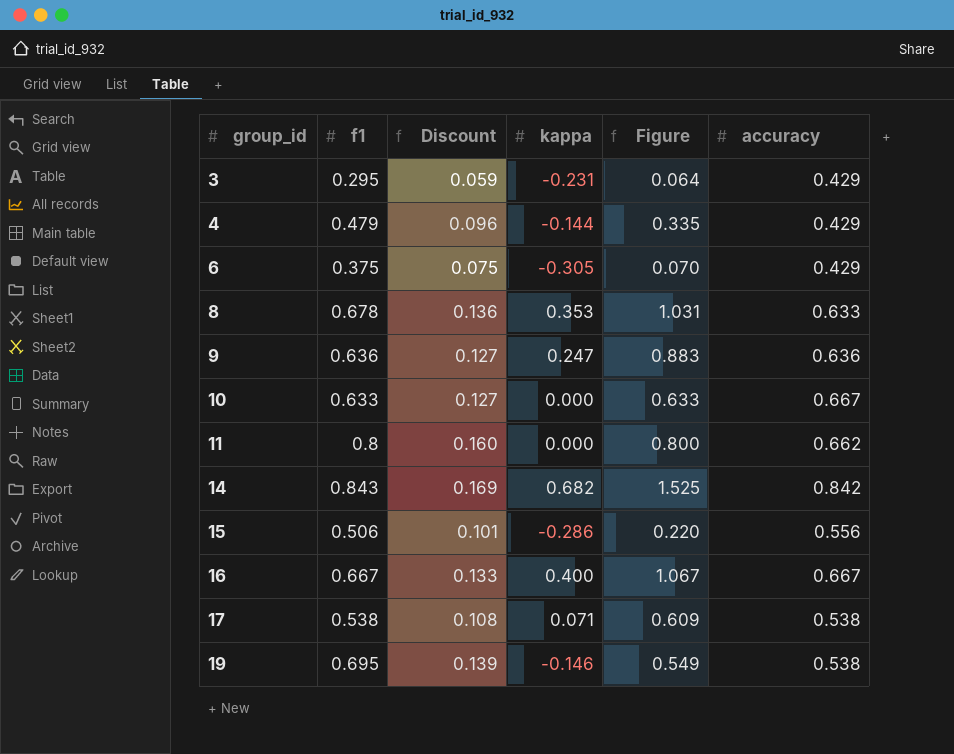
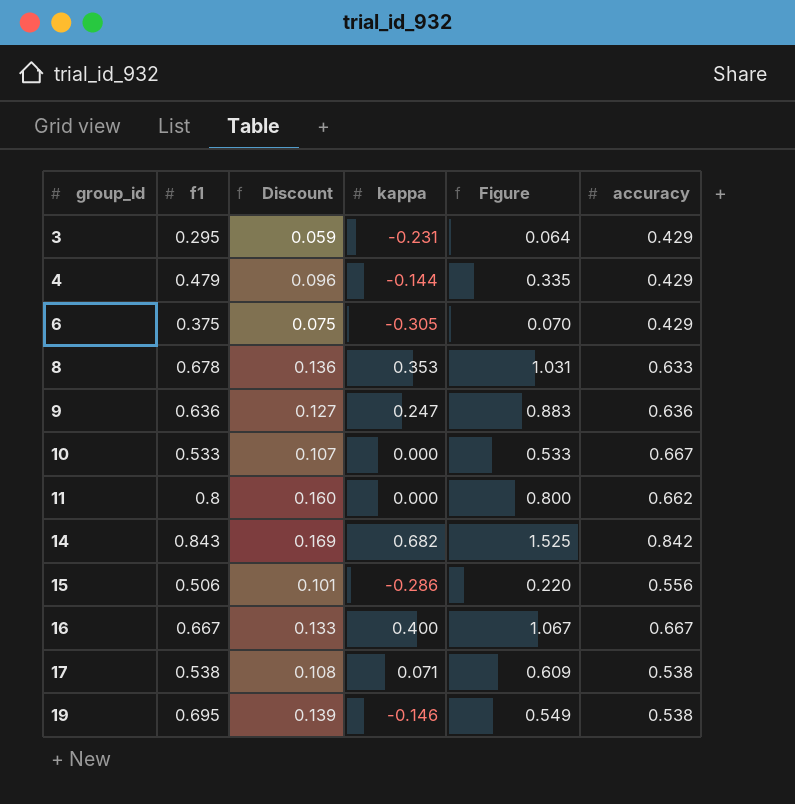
10 | f1: 0.633 -> 0.533
10 | Discount: 0.127 -> 0.107
10 | Figure: 0.633 -> 0.533

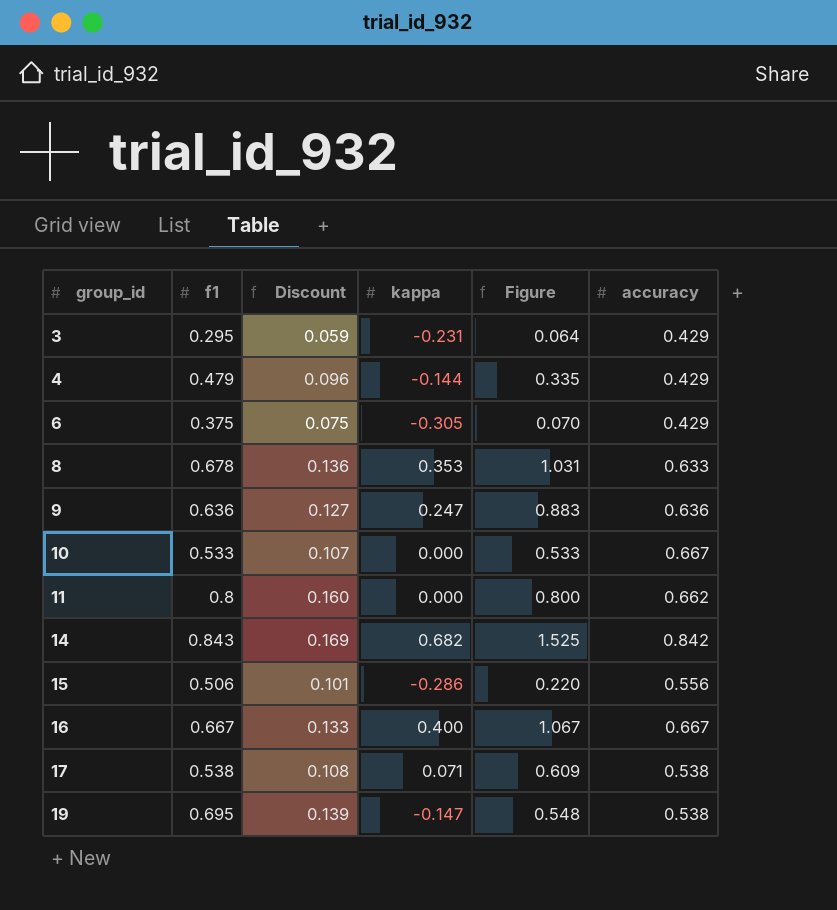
19 | kappa: -0.146 -> -0.147
19 | Figure: 0.549 -> 0.548

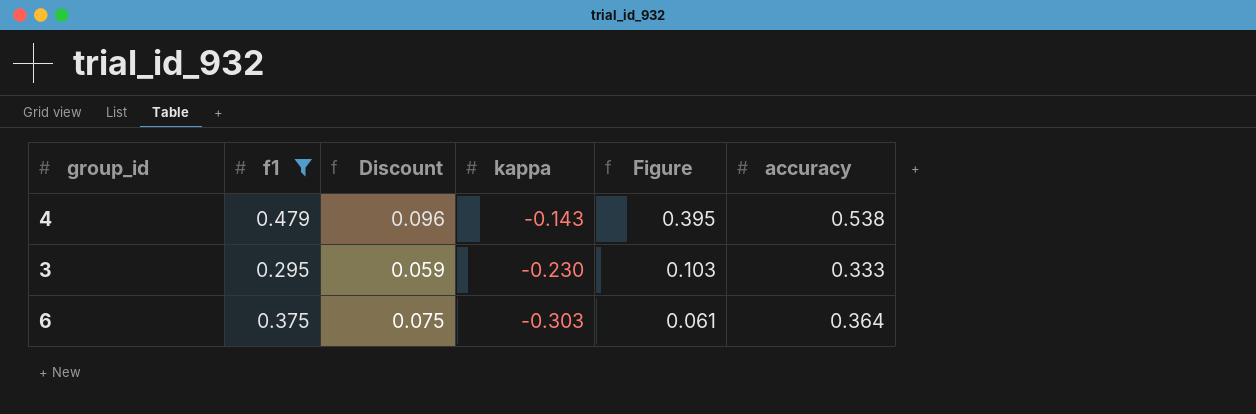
filter: none -> f1 <= 0.479
row order: group_id ascending -> kappa descending
column Figure | formula: [f1] + [kappa] -> [kappa] + [accuracy]
4 | kappa: -0.144 -> -0.143
4 | accuracy: 0.429 -> 0.538
3 | kappa: -0.231 -> -0.230
3 | accuracy: 0.429 -> 0.333
6 | kappa: -0.305 -> -0.303
6 | accuracy: 0.429 -> 0.364

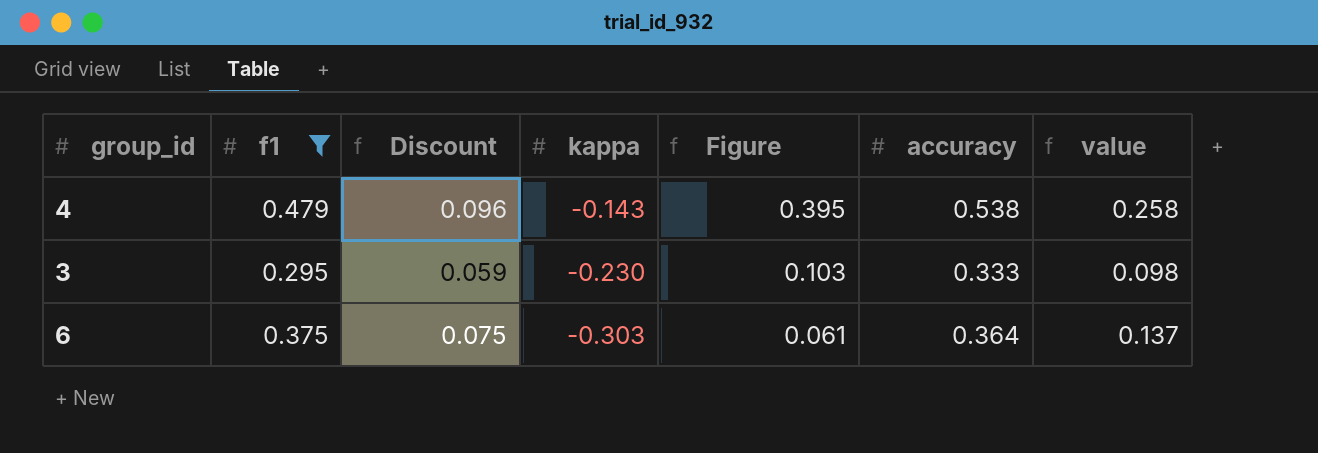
column value | formula: none -> [f1] * [accuracy]

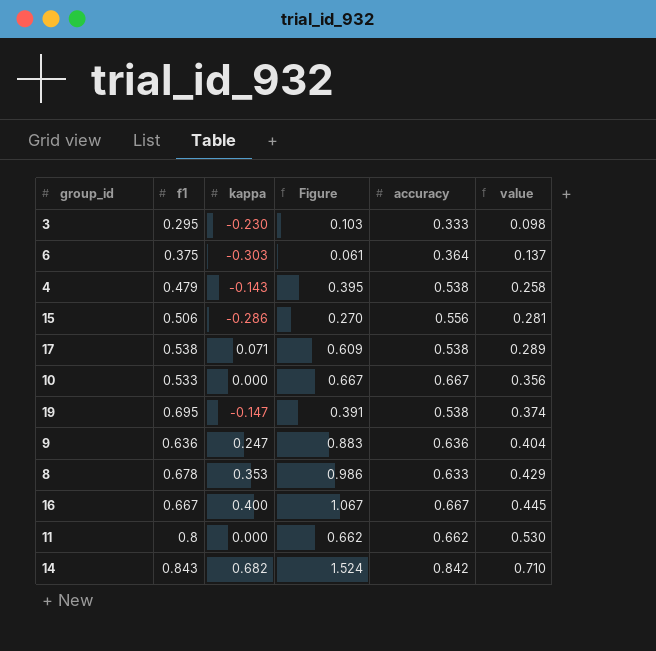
filter: f1 <= 0.479 -> none
row order: kappa descending -> value ascending
column Discount | formula: [f1] * 0.2 -> none

